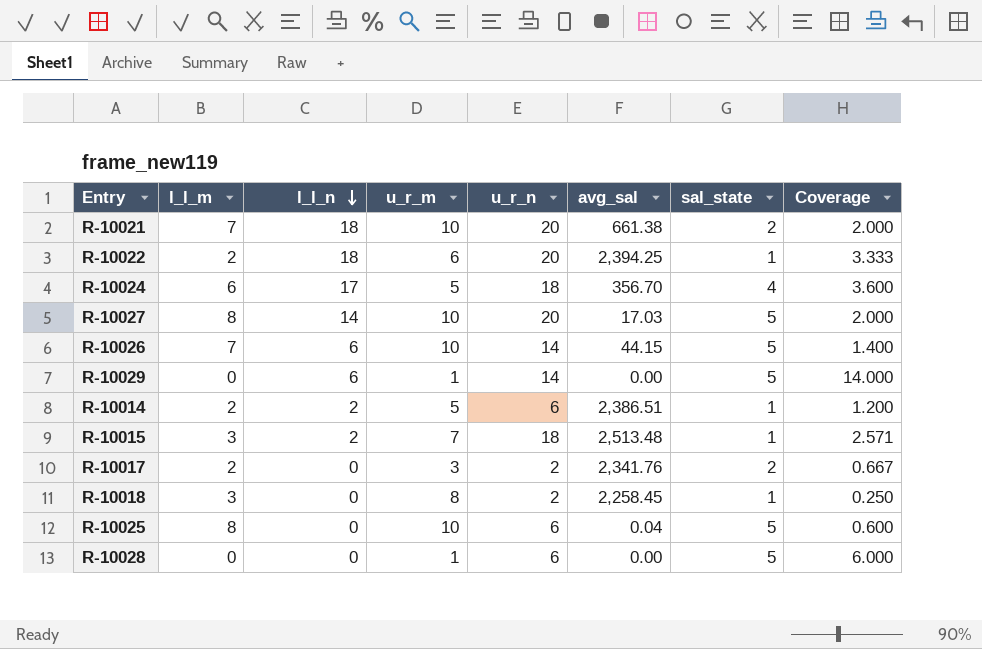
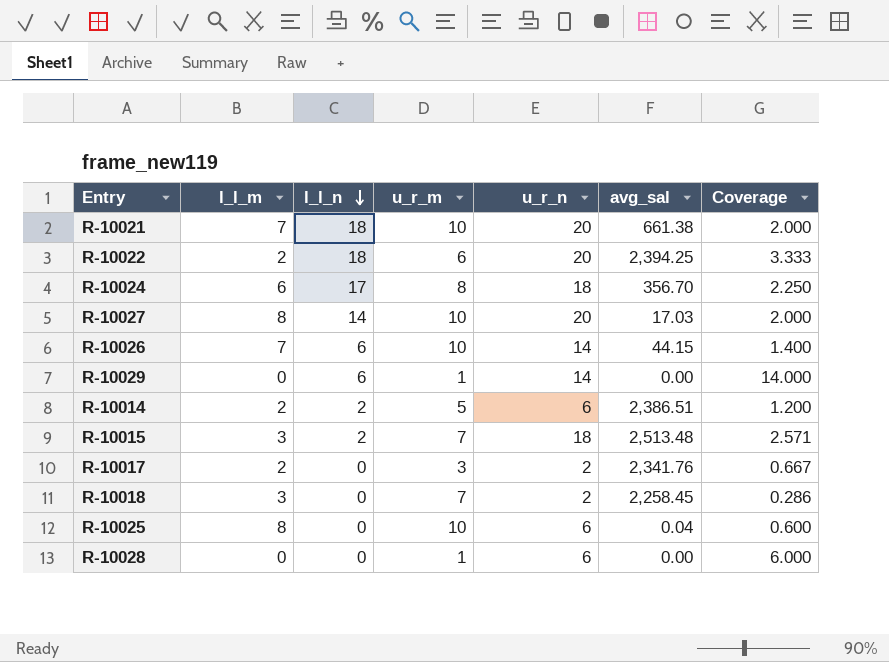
column sal_state | position: 7 -> none
R-10024 | u_r_m: 5 -> 8
R-10024 | Coverage: 3.600 -> 2.250
R-10018 | u_r_m: 8 -> 7
R-10018 | Coverage: 0.250 -> 0.286

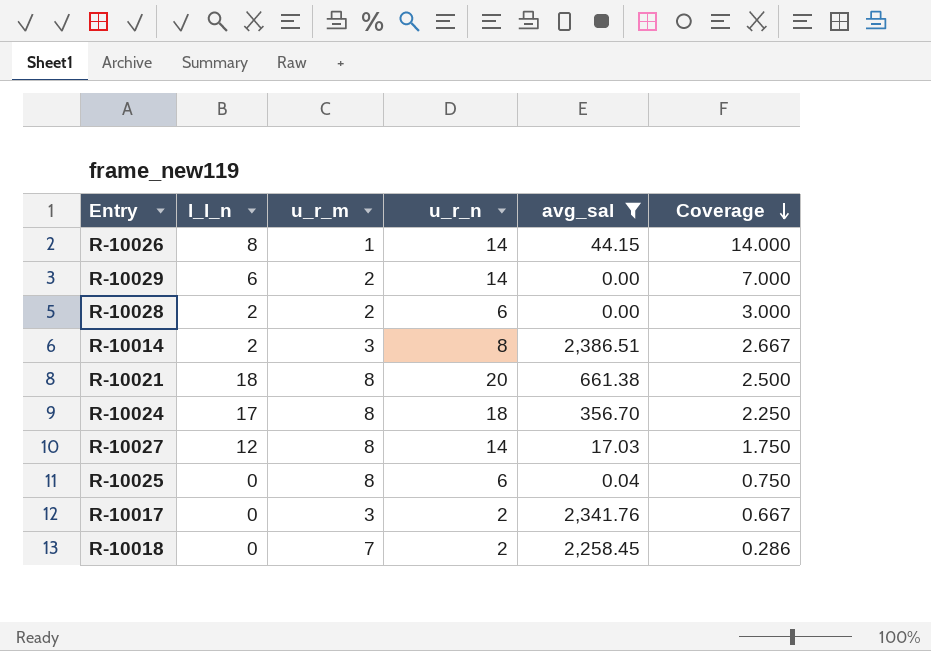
filter: none -> avg_sal <= 2,386.51
row order: l_l_n descending -> Coverage descending
column l_l_m | position: 2 -> none
R-10026 | l_l_n: 6 -> 8
R-10026 | u_r_m: 10 -> 1
R-10026 | Coverage: 1.400 -> 14.000
R-10029 | u_r_m: 1 -> 2
R-10029 | Coverage: 14.000 -> 7.000
R-10028 | l_l_n: 0 -> 2
R-10028 | u_r_m: 1 -> 2
R-10028 | Coverage: 6.000 -> 3.000
R-10014 | u_r_m: 5 -> 3
R-10014 | u_r_n: 6 -> 8
R-10014 | Coverage: 1.200 -> 2.667
R-10021 | u_r_m: 10 -> 8
R-10021 | Coverage: 2.000 -> 2.500
R-10027 | l_l_n: 14 -> 12
R-10027 | u_r_m: 10 -> 8
R-10027 | u_r_n: 20 -> 14
R-10027 | Coverage: 2.000 -> 1.750
R-10025 | u_r_m: 10 -> 8
R-10025 | Coverage: 0.600 -> 0.750

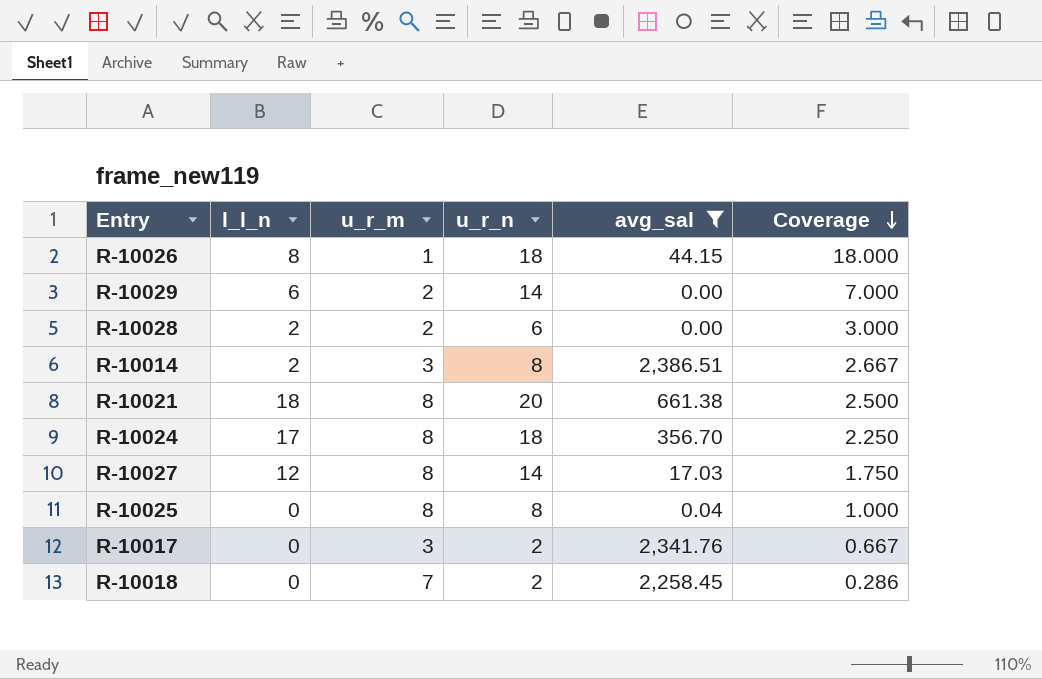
R-10026 | u_r_n: 14 -> 18
R-10026 | Coverage: 14.000 -> 18.000
R-10025 | u_r_n: 6 -> 8
R-10025 | Coverage: 0.750 -> 1.000

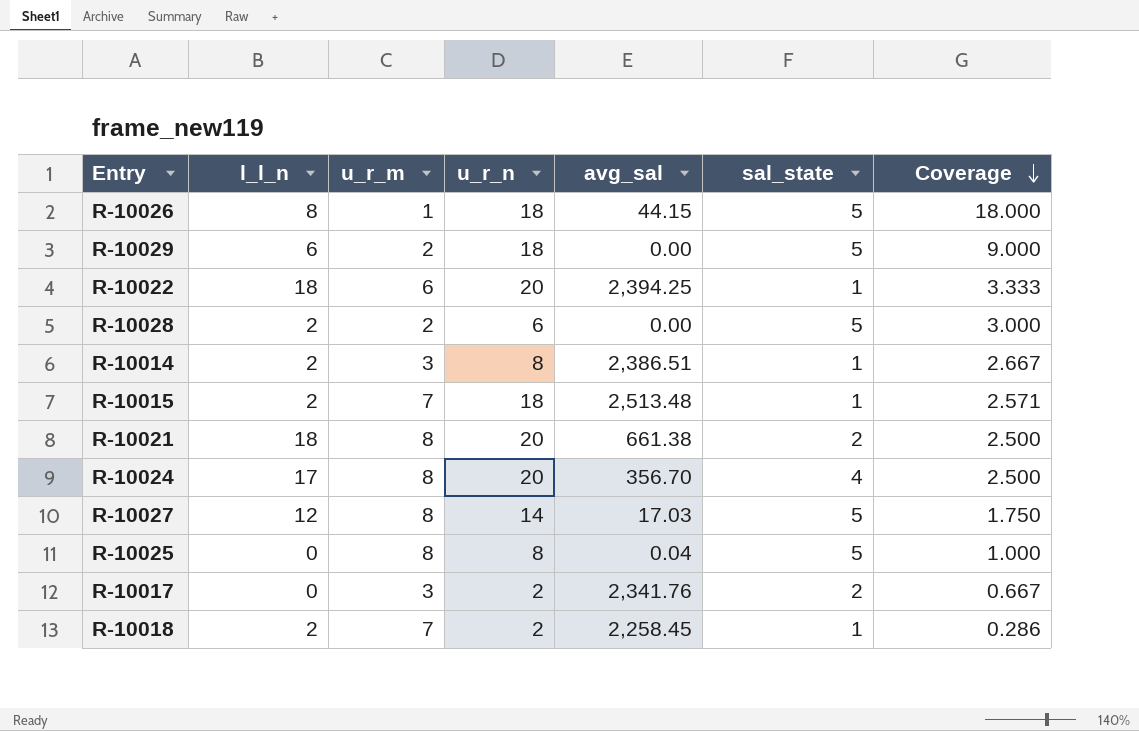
filter: avg_sal <= 2,386.51 -> none
column sal_state | position: none -> 6
R-10029 | u_r_n: 14 -> 18
R-10029 | Coverage: 7.000 -> 9.000
R-10024 | u_r_n: 18 -> 20
R-10024 | Coverage: 2.250 -> 2.500
R-10018 | l_l_n: 0 -> 2

